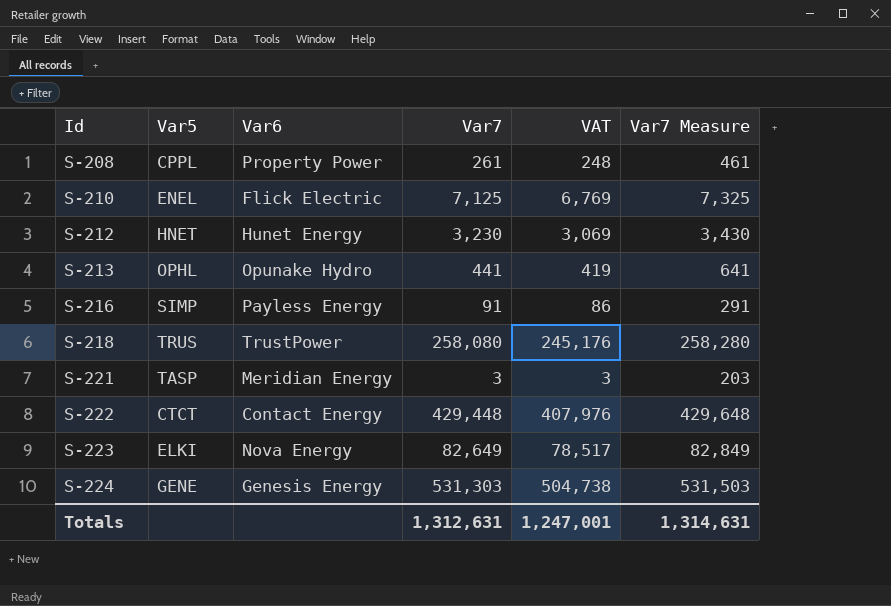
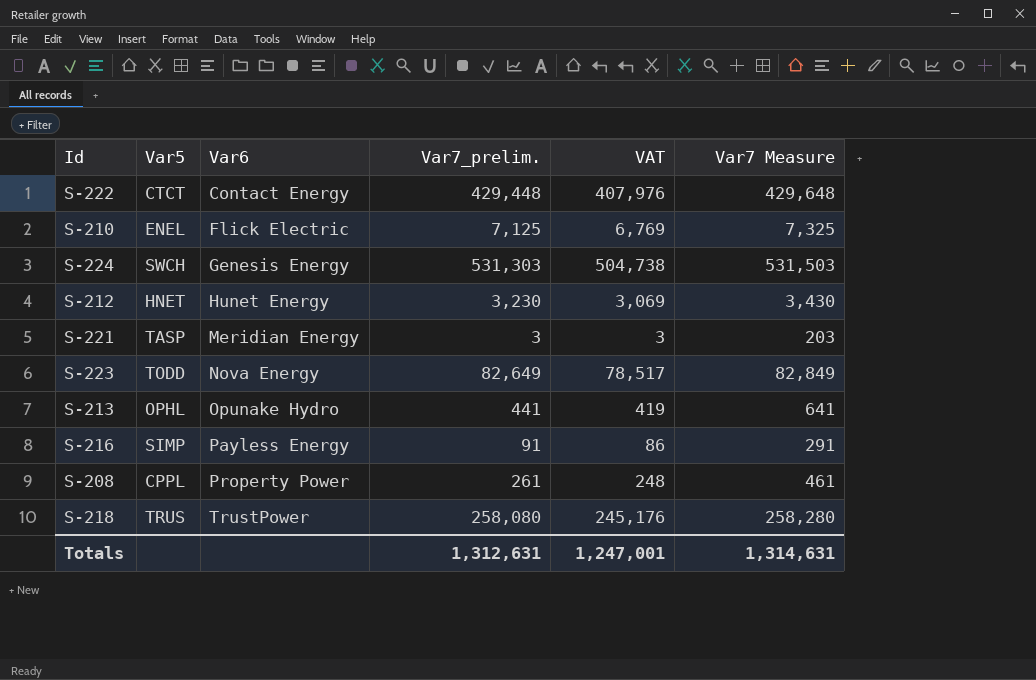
row order: Id ascending -> Var6 ascending
column name: Var7 -> Var7_prelim.
S-224 | Var5: GENE -> SWCH
S-223 | Var5: ELKI -> TODD

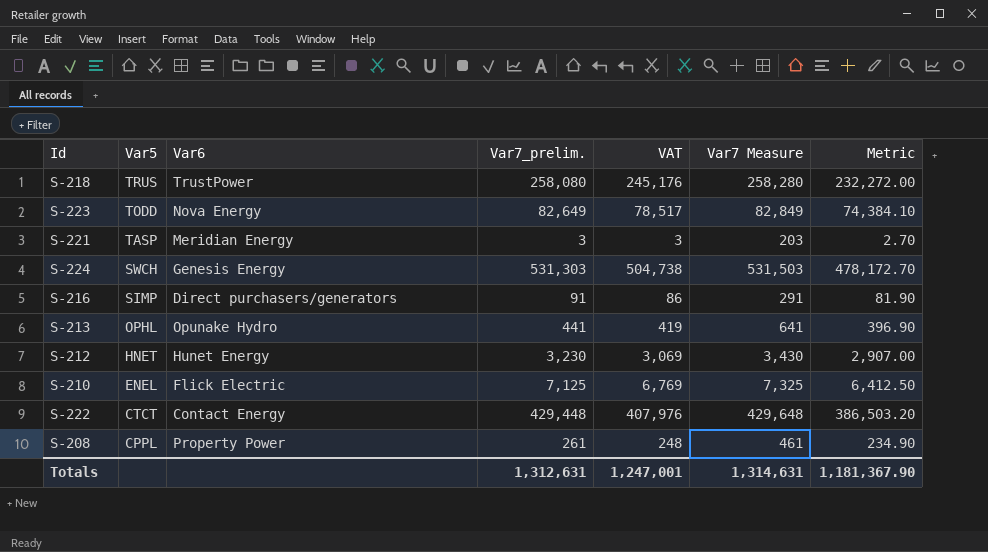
row order: Var6 ascending -> Var5 descending
column Metric | formula: none -> [Var7_prelim.] * 0.9
S-216 | Var6: Payless Energy -> Direct purchasers/generators

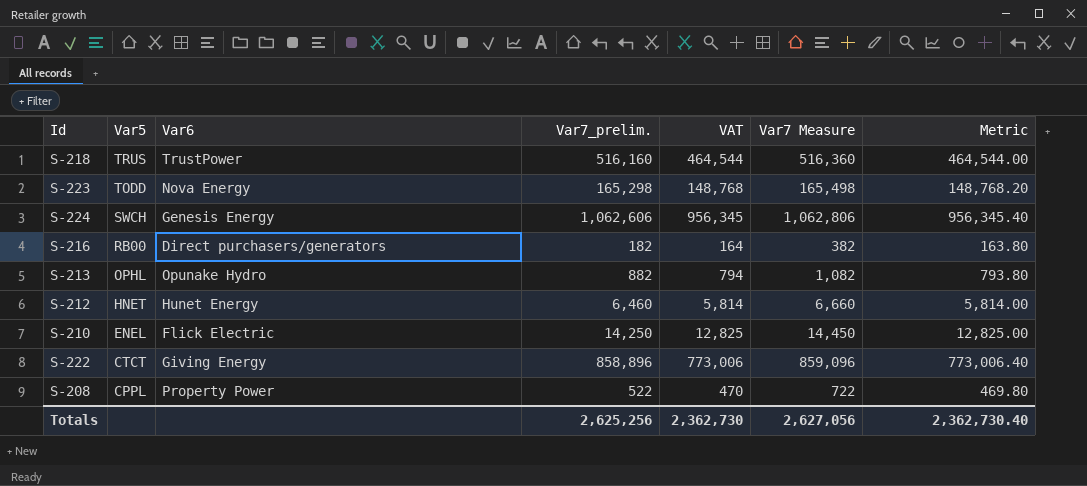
column VAT | formula: [Var7_prelim.] * 0.95 -> [Var7_prelim.] * 0.9
row S-221: TASP | Meridian Energy | 3 | 3 | 203 | 2.70 -> none
S-218 | Var7_prelim.: 258,080 -> 516,160
S-218 | Var7 Measure: 258,280 -> 516,360
S-218 | Metric: 232,272.00 -> 464,544.00
S-223 | Var7_prelim.: 82,649 -> 165,298
S-223 | Var7 Measure: 82,849 -> 165,498
S-223 | Metric: 74,384.10 -> 148,768.20
S-224 | Var7_prelim.: 531,303 -> 1,062,606
S-224 | Var7 Measure: 531,503 -> 1,062,806
S-224 | Metric: 478,172.70 -> 956,345.40
S-216 | Var5: SIMP -> RB00
S-216 | Var7_prelim.: 91 -> 182
S-216 | Var7 Measure: 291 -> 382
S-216 | Metric: 81.90 -> 163.80
S-213 | Var7_prelim.: 441 -> 882
S-213 | Var7 Measure: 641 -> 1,082
S-213 | Metric: 396.90 -> 793.80
S-212 | Var7_prelim.: 3,230 -> 6,460
S-212 | Var7 Measure: 3,430 -> 6,660
S-212 | Metric: 2,907.00 -> 5,814.00
S-210 | Var7_prelim.: 7,125 -> 14,250
S-210 | Var7 Measure: 7,325 -> 14,450
S-210 | Metric: 6,412.50 -> 12,825.00
S-222 | Var6: Contact Energy -> Giving Energy
S-222 | Var7_prelim.: 429,448 -> 858,896
S-222 | Var7 Measure: 429,648 -> 859,096
S-222 | Metric: 386,503.20 -> 773,006.40
S-208 | Var7_prelim.: 261 -> 522
S-208 | Var7 Measure: 461 -> 722
S-208 | Metric: 234.90 -> 469.80
Totals | Var7_prelim.: 1,312,631 -> 2,625,256
Totals | VAT: 1,247,001 -> 2,362,730
Totals | Var7 Measure: 1,314,631 -> 2,627,056
Totals | Metric: 1,181,367.90 -> 2,362,730.40

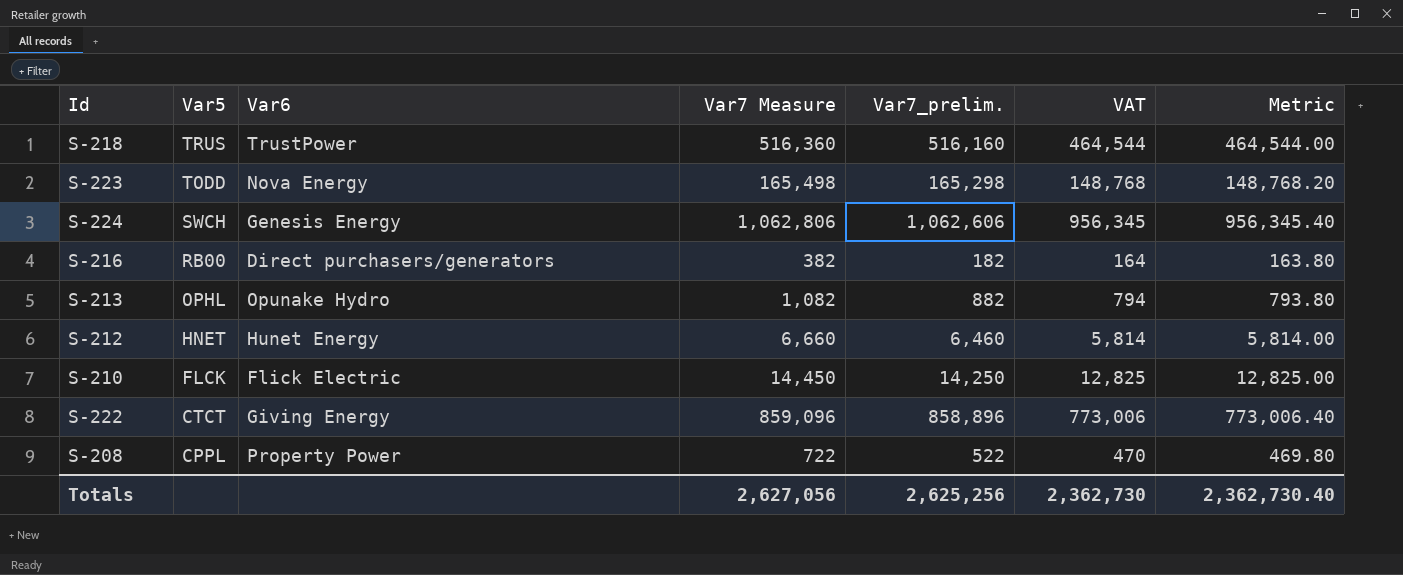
column Var7 Measure | position: 6 -> 4
S-210 | Var5: ENEL -> FLCK

